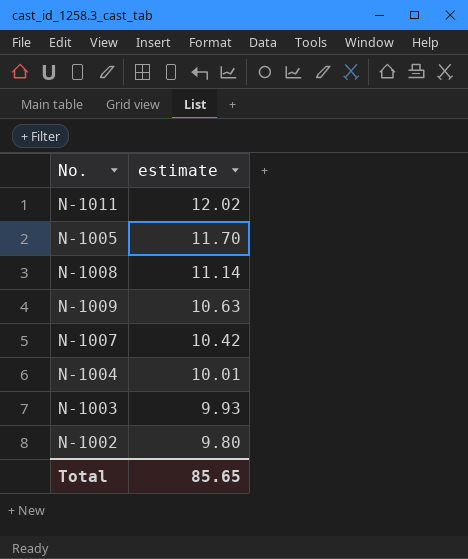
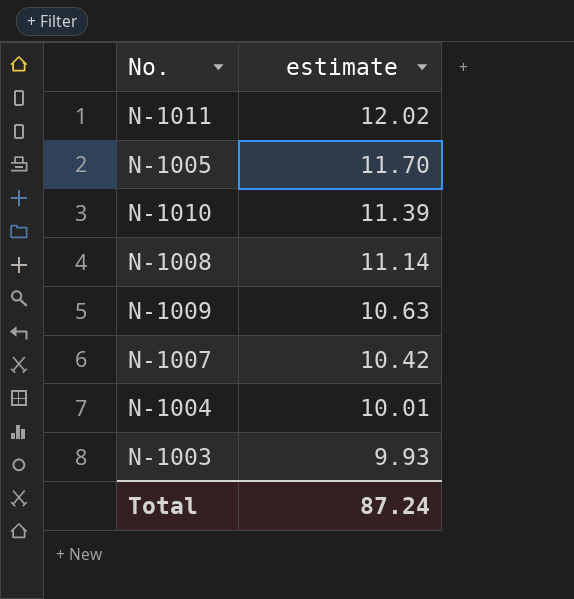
row N-1002: 9.80 -> none
row N-1010: none -> 11.39
Total | estimate: 85.65 -> 87.24

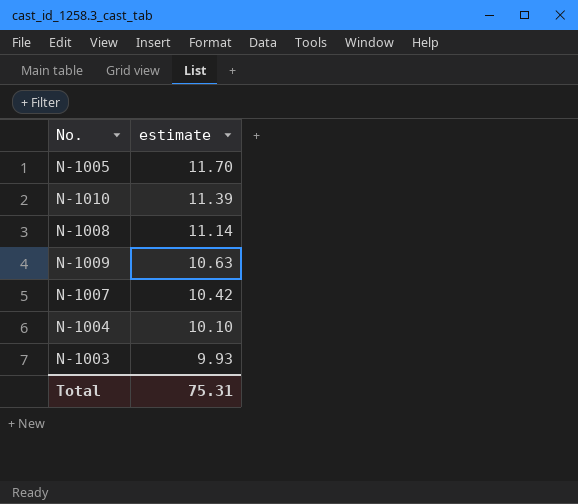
row N-1011: 12.02 -> none
N-1004 | estimate: 10.01 -> 10.10
Total | estimate: 87.24 -> 75.31

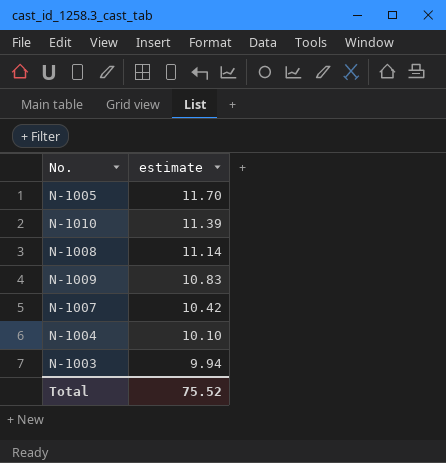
N-1009 | estimate: 10.63 -> 10.83
N-1003 | estimate: 9.93 -> 9.94
Total | estimate: 75.31 -> 75.52

